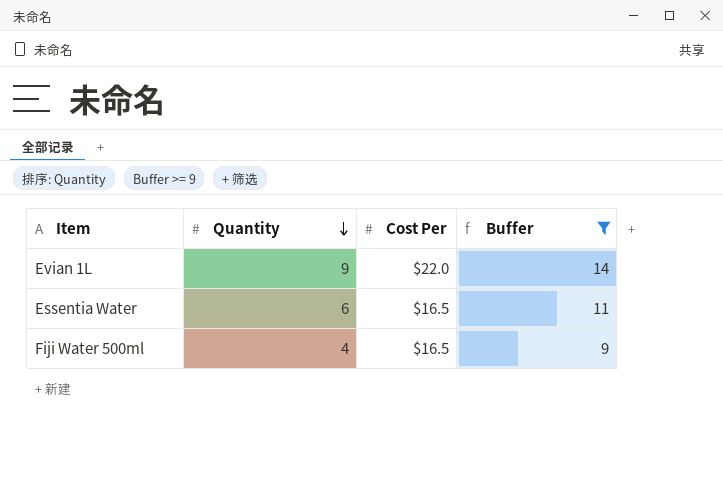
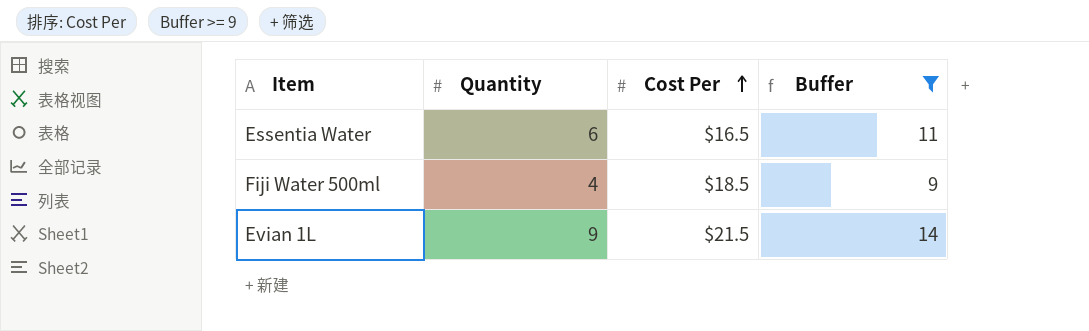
row order: Quantity descending -> Cost Per ascending
Fiji Water 500ml | Cost Per: $16.5 -> $18.5
Evian 1L | Cost Per: $22.0 -> $21.5

